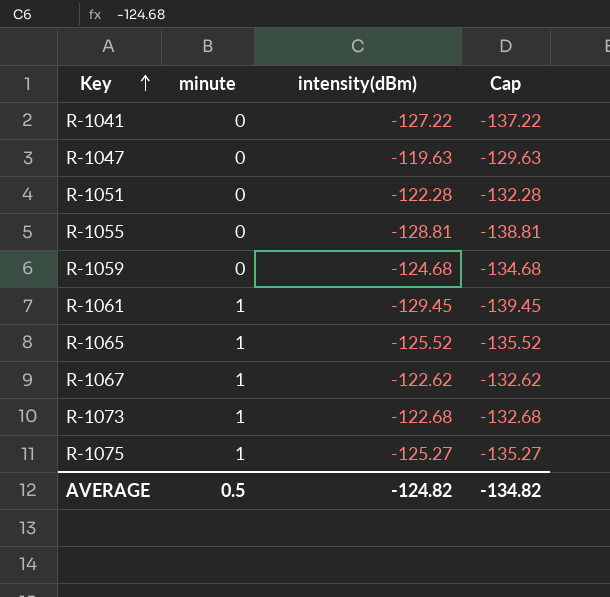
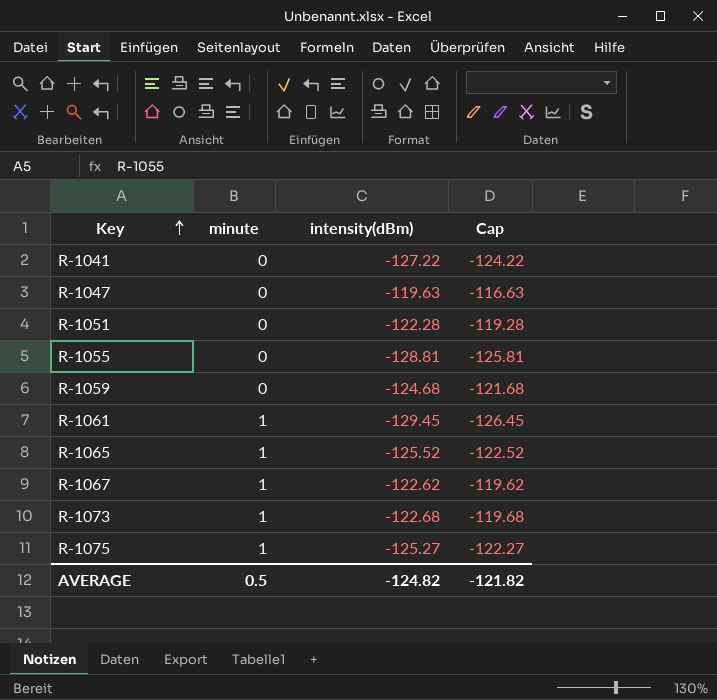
column Cap | formula: [intensity(dBm)] - 10 -> [intensity(dBm)] + 3
AVERAGE | Cap: -134.82 -> -121.82

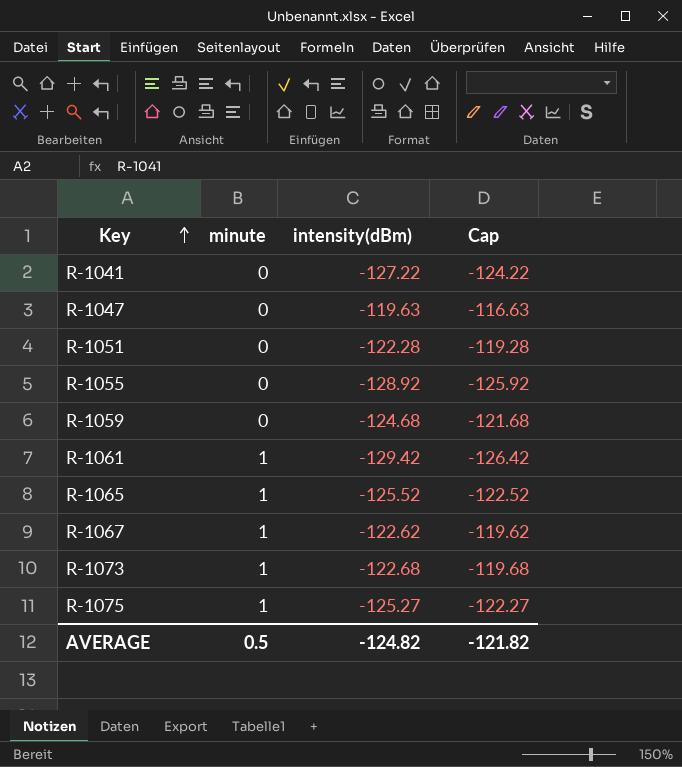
R-1055 | intensity(dBm): -128.81 -> -128.92
R-1055 | Cap: -125.81 -> -125.92
R-1061 | intensity(dBm): -129.45 -> -129.42
R-1061 | Cap: -126.45 -> -126.42

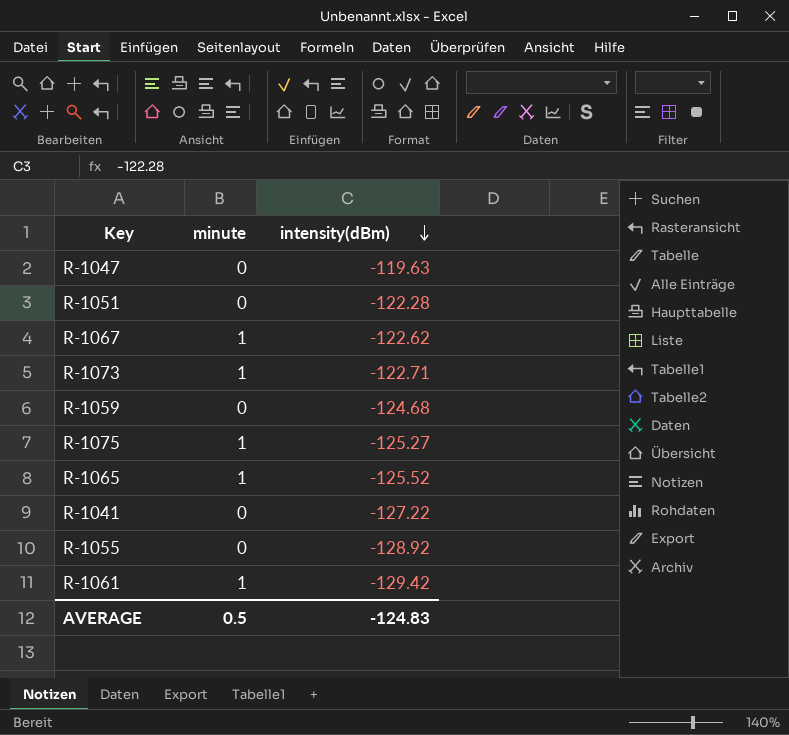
row order: Key ascending -> intensity(dBm) descending
column Cap | formula: [intensity(dBm)] + 3 -> none
R-1073 | intensity(dBm): -122.68 -> -122.71
AVERAGE | intensity(dBm): -124.82 -> -124.83

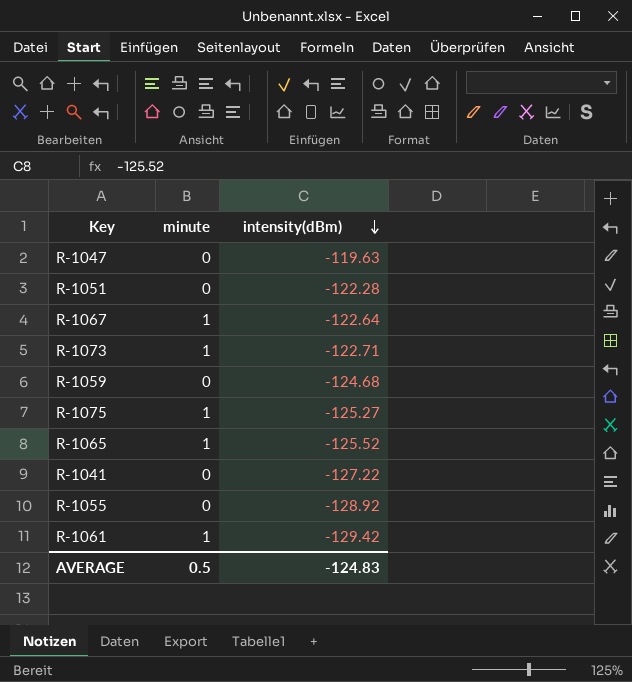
R-1067 | intensity(dBm): -122.62 -> -122.64

